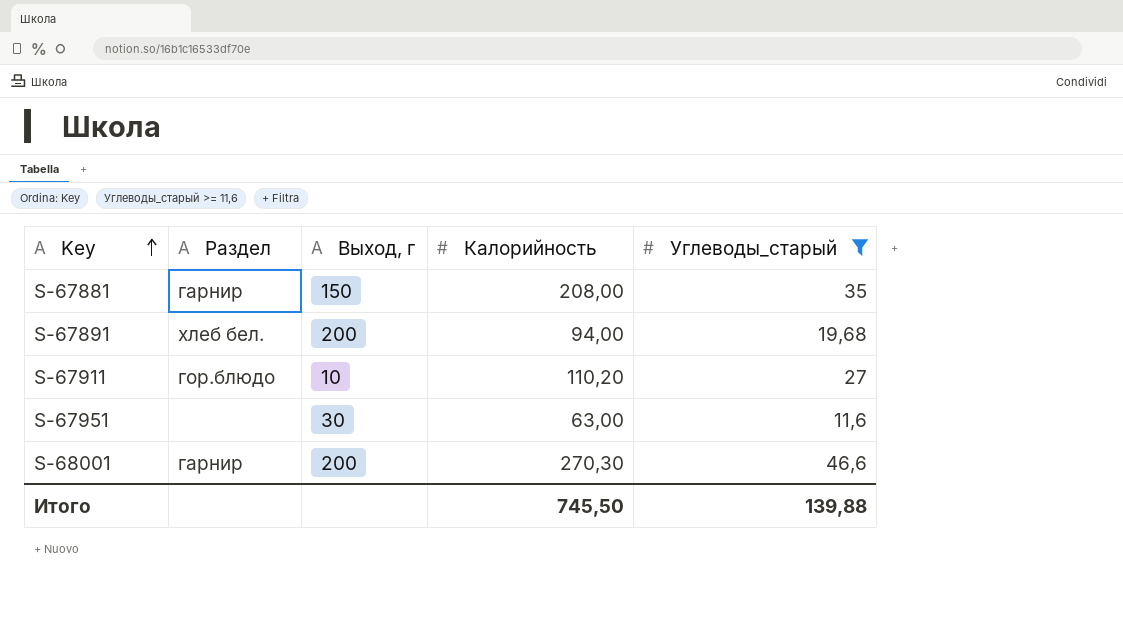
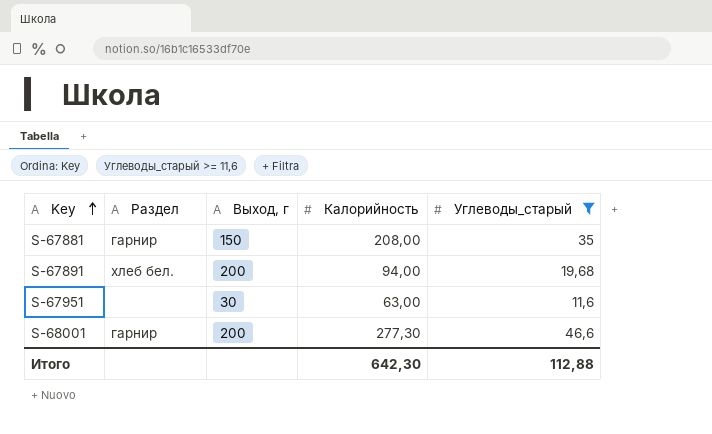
row S-67911: гор.блюдо | 10 | 110,20 | 27 -> none
S-68001 | Калорийность: 270,30 -> 277,30
Итого | Калорийность: 745,50 -> 642,30
Итого | Углеводы_старый: 139,88 -> 112,88

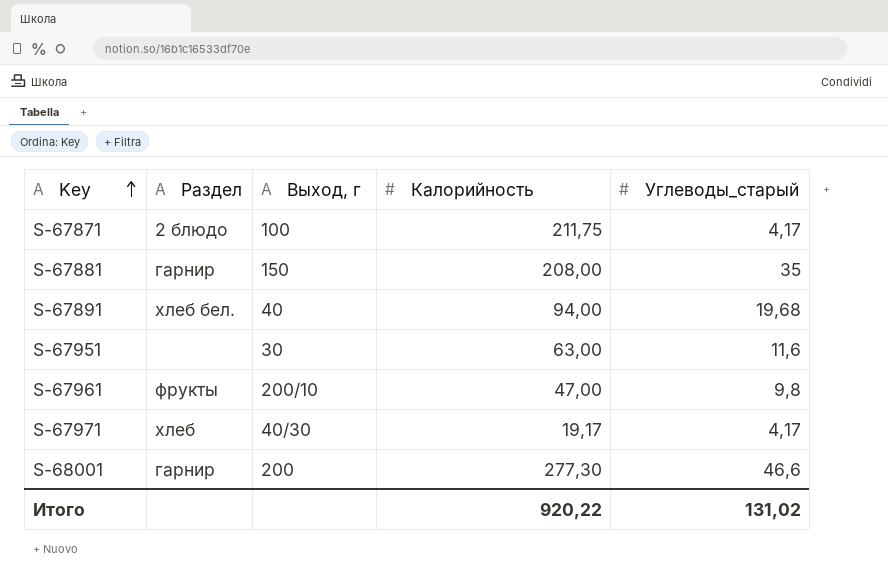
filter: Углеводы_старый >= 11,6 -> none
S-67891 | Выход, г: 200 -> 40
Итого | Калорийность: 642,30 -> 920,22
Итого | Углеводы_старый: 112,88 -> 131,02

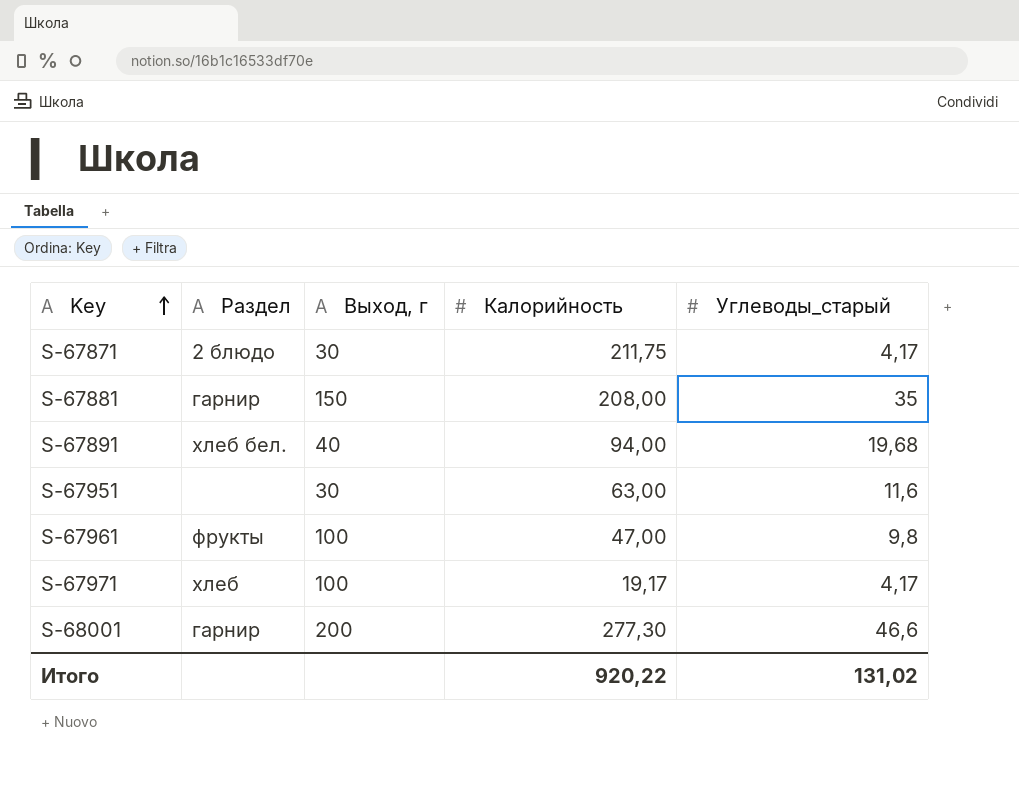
S-67871 | Выход, г: 100 -> 30
S-67961 | Выход, г: 200/10 -> 100
S-67971 | Выход, г: 40/30 -> 100

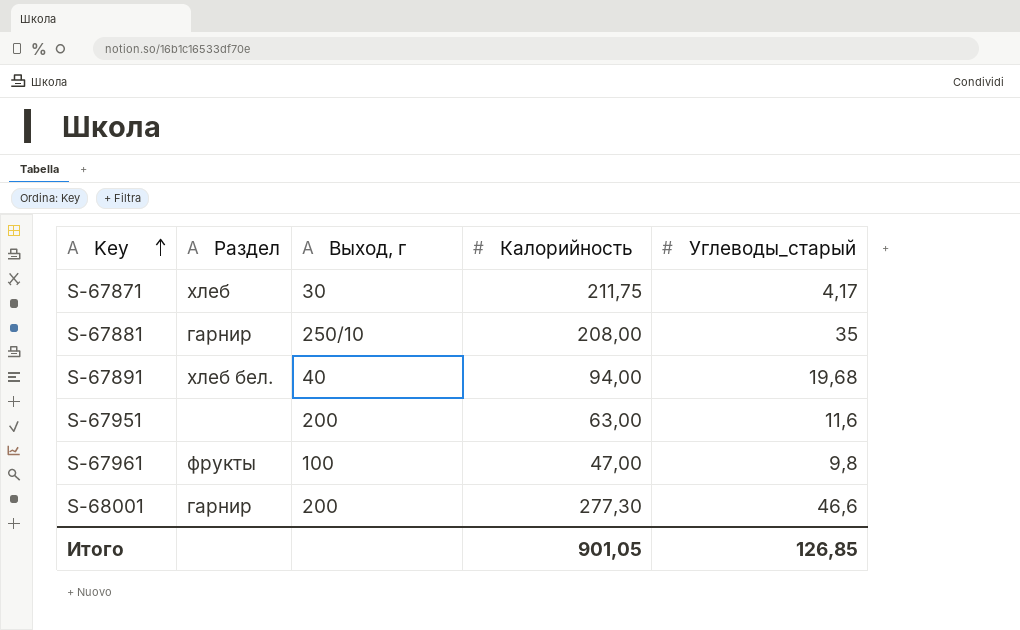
row S-67971: хлеб | 100 | 19,17 | 4,17 -> none
S-67871 | Раздел: 2 блюдо -> хлеб
S-67881 | Выход, г: 150 -> 250/10
S-67951 | Выход, г: 30 -> 200
Итого | Калорийность: 920,22 -> 901,05
Итого | Углеводы_старый: 131,02 -> 126,85

